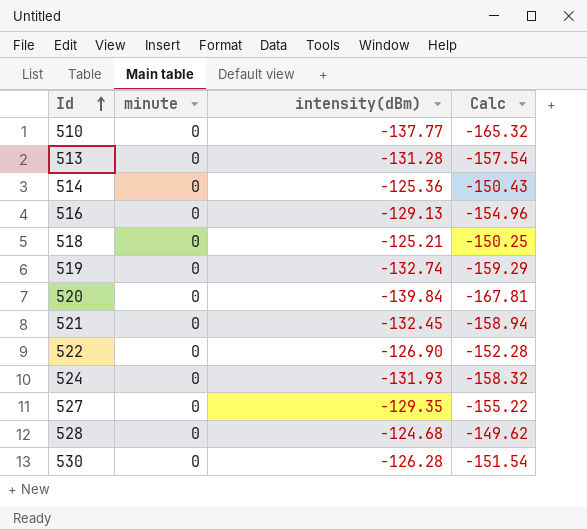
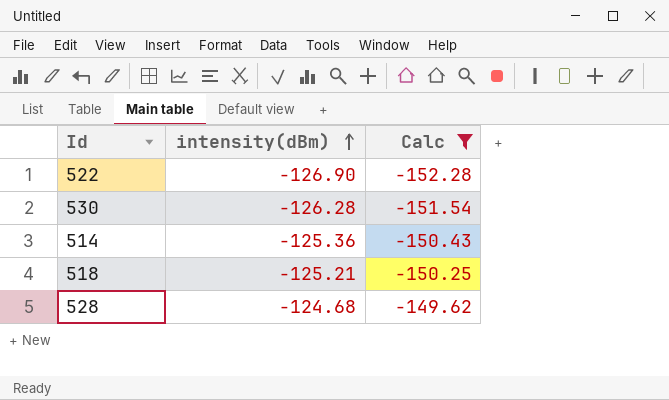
filter: none -> Calc >= -152.28
row order: Id ascending -> intensity(dBm) ascending
column minute | position: 2 -> none

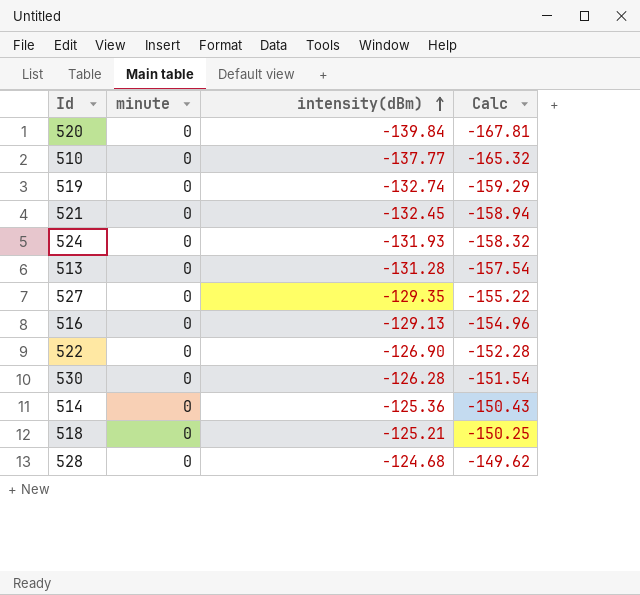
filter: Calc >= -152.28 -> none
column minute | position: none -> 2

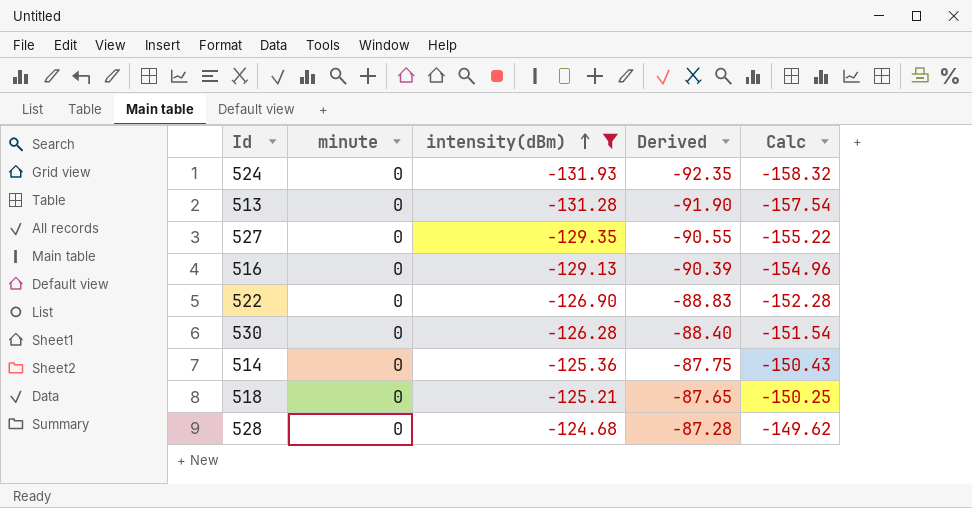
filter: none -> intensity(dBm) >= -131.93
column Derived | formula: none -> [intensity(dBm)] * 0.7

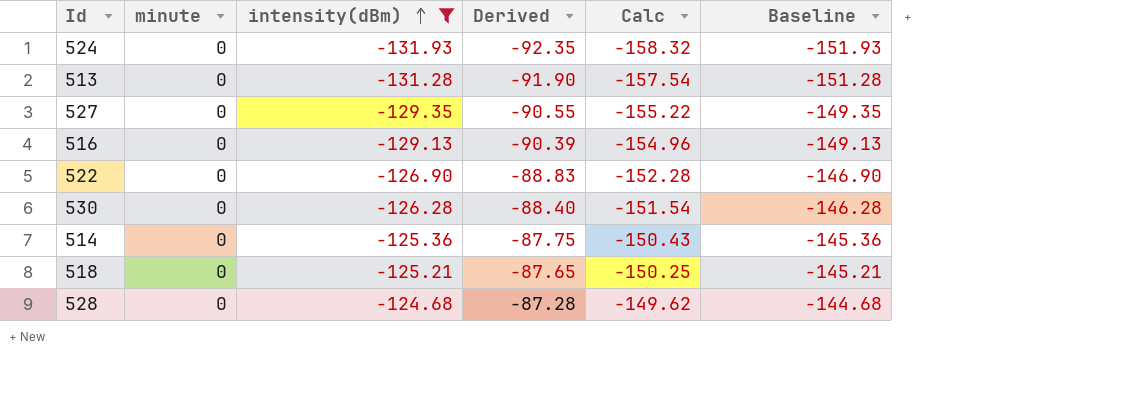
column Baseline | formula: none -> [intensity(dBm)] - 20

